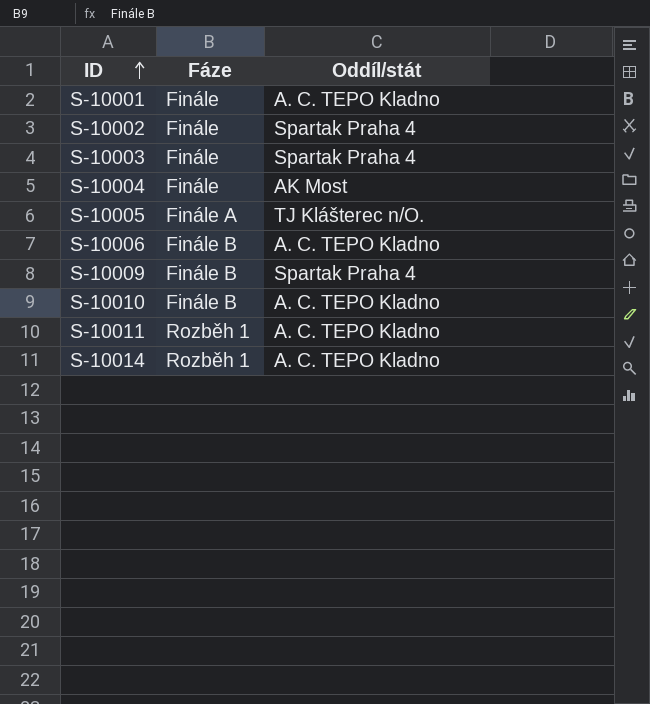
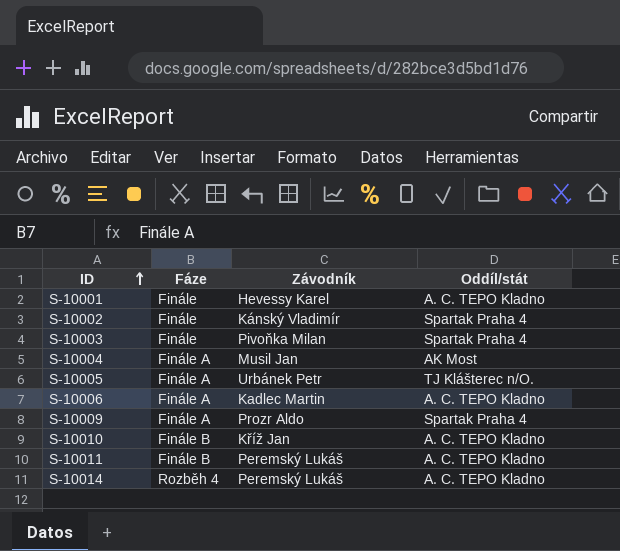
column Závodník | position: none -> 3
S-10004 | Fáze: Finále -> Finále A
S-10006 | Fáze: Finále B -> Finále A
S-10009 | Fáze: Finále B -> Finále A
S-10011 | Fáze: Rozběh 1 -> Finále B
S-10014 | Fáze: Rozběh 1 -> Rozběh 4

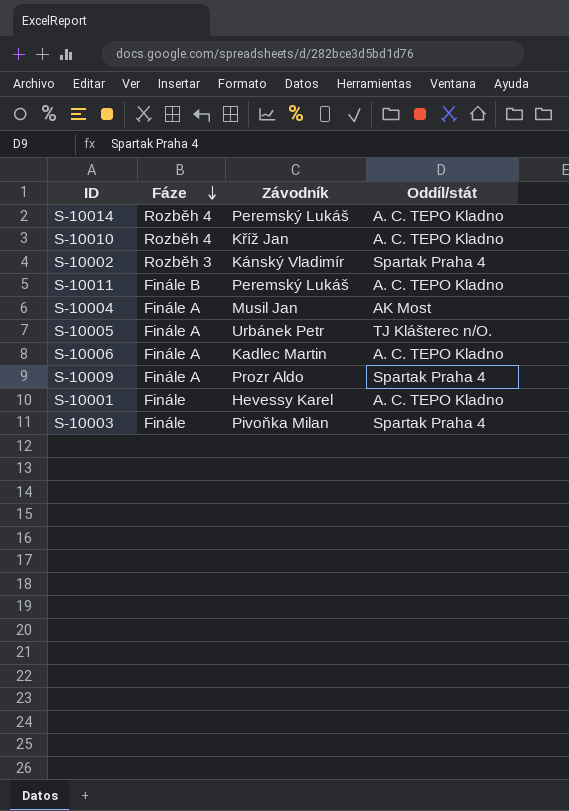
row order: ID ascending -> Fáze descending
S-10010 | Fáze: Finále B -> Rozběh 4
S-10002 | Fáze: Finále -> Rozběh 3

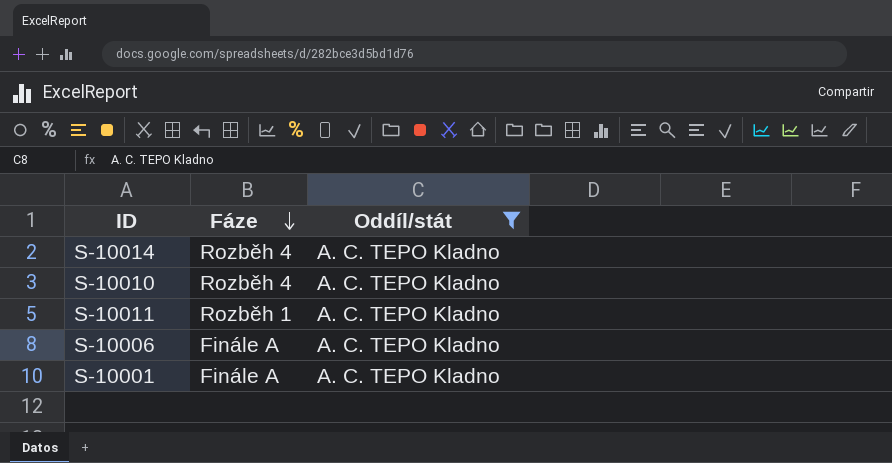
filter: none -> Oddíl/stát = A. C. TEPO Kladno
column Závodník | position: 3 -> none
S-10011 | Fáze: Finále B -> Rozběh 1
S-10001 | Fáze: Finále -> Finále A

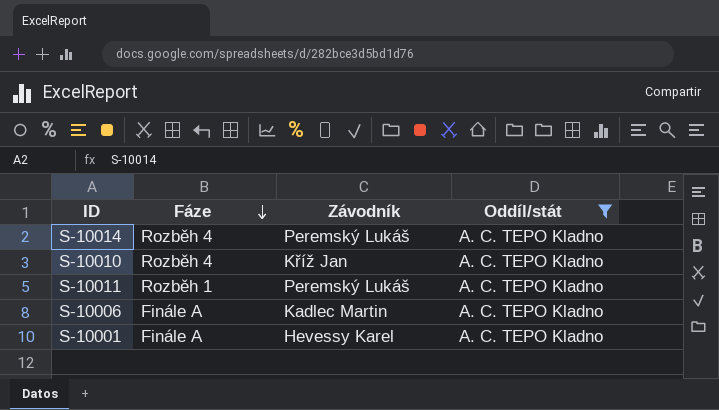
column Závodník | position: none -> 3

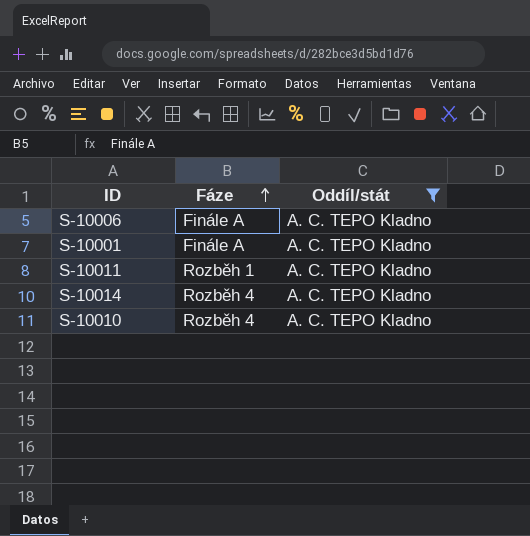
row order: Fáze descending -> Fáze ascending
column Závodník | position: 3 -> none

